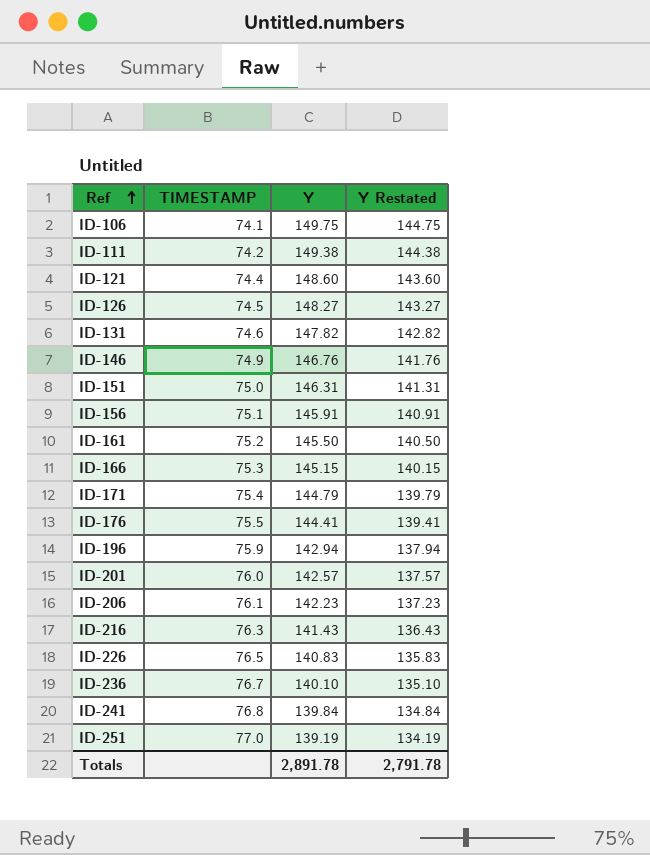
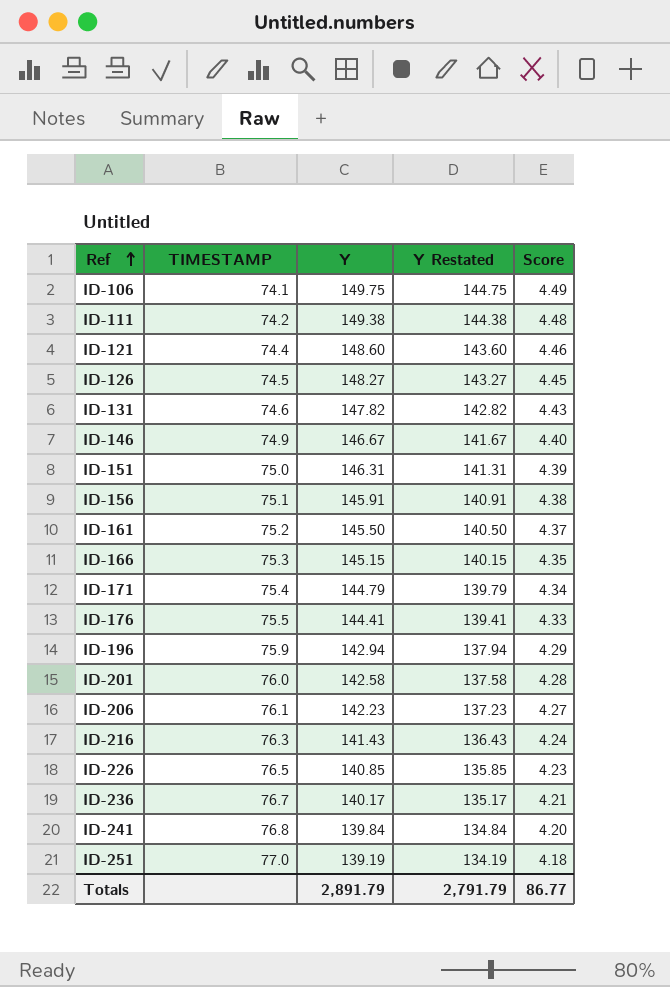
column Score | formula: none -> [Y] * 0.03
ID-146 | Y: 146.76 -> 146.67
ID-146 | Y Restated: 141.76 -> 141.67
ID-201 | Y: 142.57 -> 142.58
ID-201 | Y Restated: 137.57 -> 137.58
ID-226 | Y: 140.83 -> 140.85
ID-226 | Y Restated: 135.83 -> 135.85
ID-236 | Y: 140.10 -> 140.17
ID-236 | Y Restated: 135.10 -> 135.17
Totals | Y: 2,891.78 -> 2,891.79
Totals | Y Restated: 2,791.78 -> 2,791.79

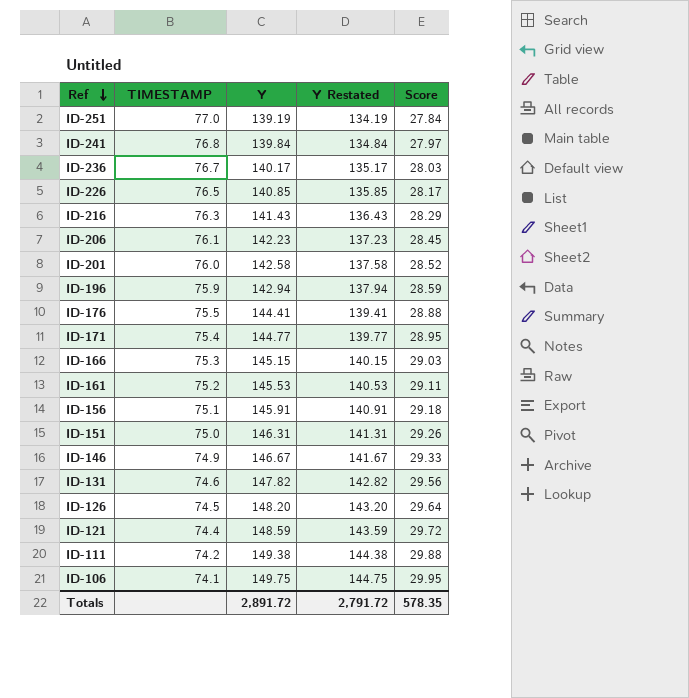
row order: Ref ascending -> Ref descending
column Score | formula: [Y] * 0.03 -> [Y] * 0.2
ID-171 | Y: 144.79 -> 144.77
ID-171 | Y Restated: 139.79 -> 139.77
ID-161 | Y: 145.50 -> 145.53
ID-161 | Y Restated: 140.50 -> 140.53
ID-126 | Y: 148.27 -> 148.20
ID-126 | Y Restated: 143.27 -> 143.20
ID-121 | Y: 148.60 -> 148.59
ID-121 | Y Restated: 143.60 -> 143.59
Totals | Y: 2,891.79 -> 2,891.72
Totals | Y Restated: 2,791.79 -> 2,791.72
Totals | Score: 86.77 -> 578.35

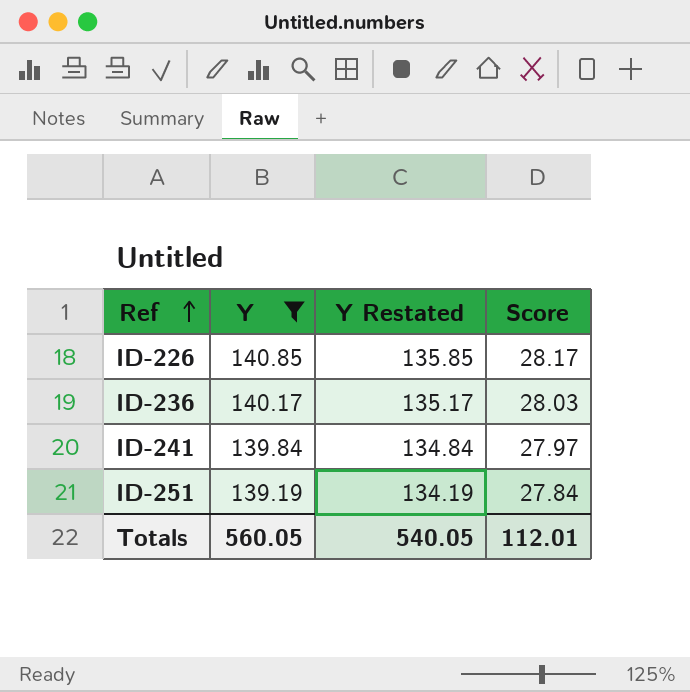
filter: none -> Y <= 140.85
row order: Ref descending -> Ref ascending
column TIMESTAMP | position: 2 -> none
Totals | Y: 2,891.72 -> 560.05
Totals | Y Restated: 2,791.72 -> 540.05
Totals | Score: 578.35 -> 112.01

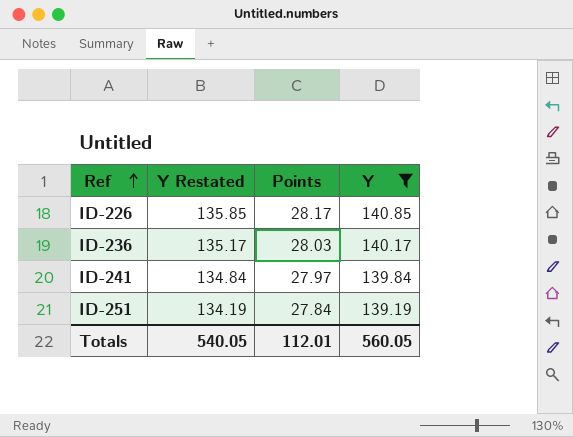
column name: Score -> Points
column Y | position: 2 -> 4

